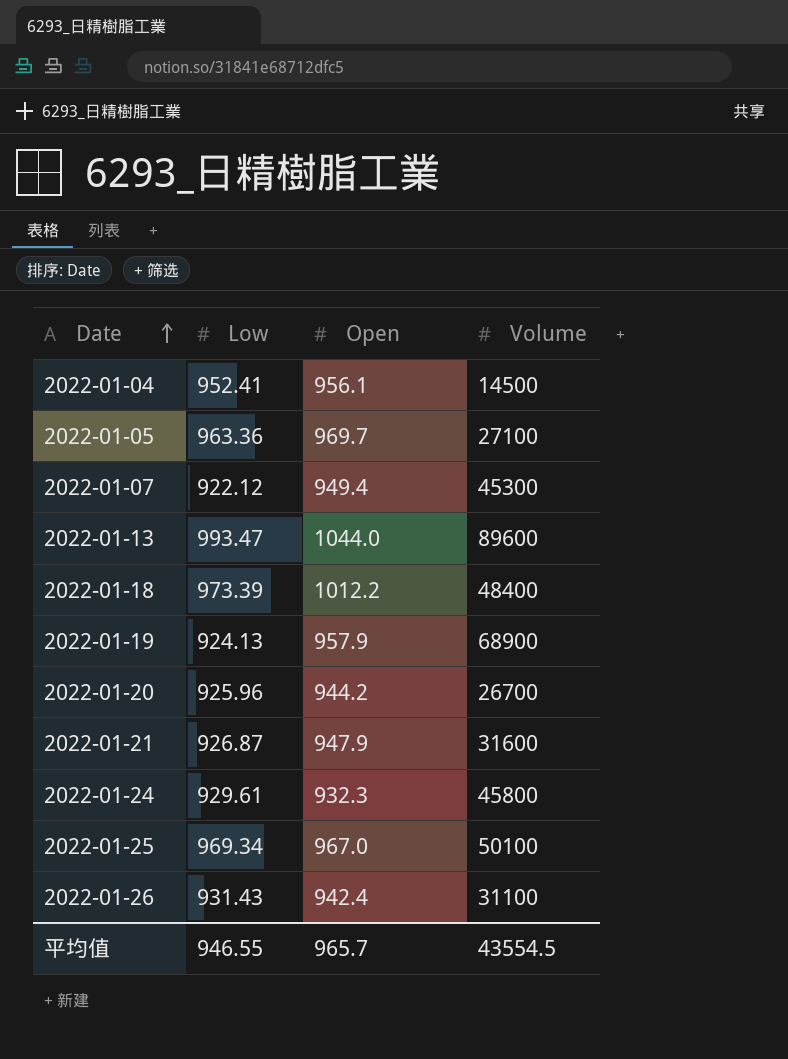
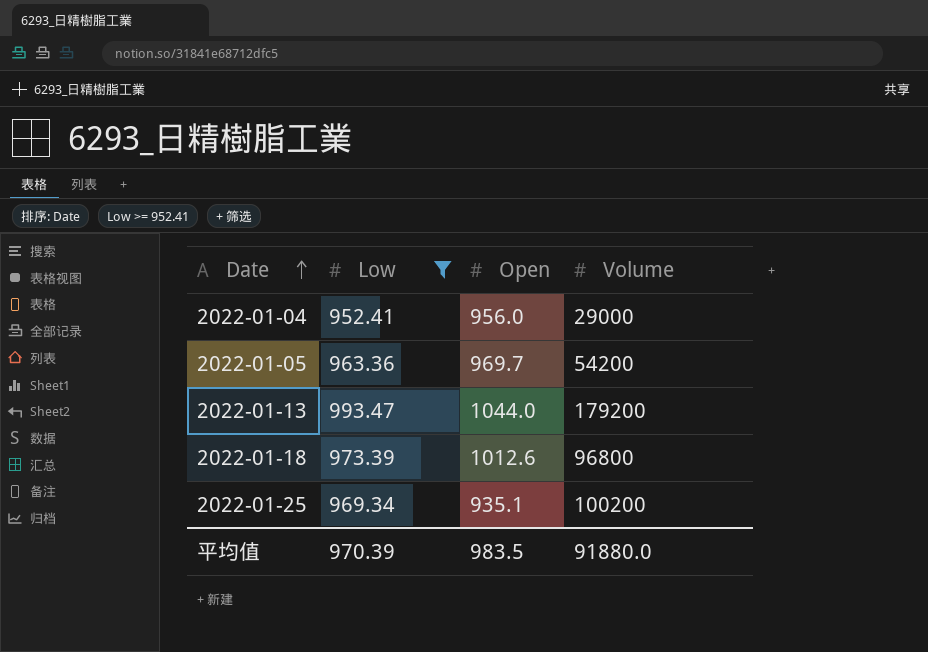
filter: none -> Low >= 952.41
2022-01-04 | Open: 956.1 -> 956.0
2022-01-04 | Volume: 14500 -> 29000
2022-01-05 | Volume: 27100 -> 54200
2022-01-13 | Volume: 89600 -> 179200
2022-01-18 | Open: 1012.2 -> 1012.6
2022-01-18 | Volume: 48400 -> 96800
2022-01-25 | Open: 967.0 -> 935.1
2022-01-25 | Volume: 50100 -> 100200
平均值 | Low: 946.55 -> 970.39
平均值 | Open: 965.7 -> 983.5
平均值 | Volume: 43554.5 -> 91880.0

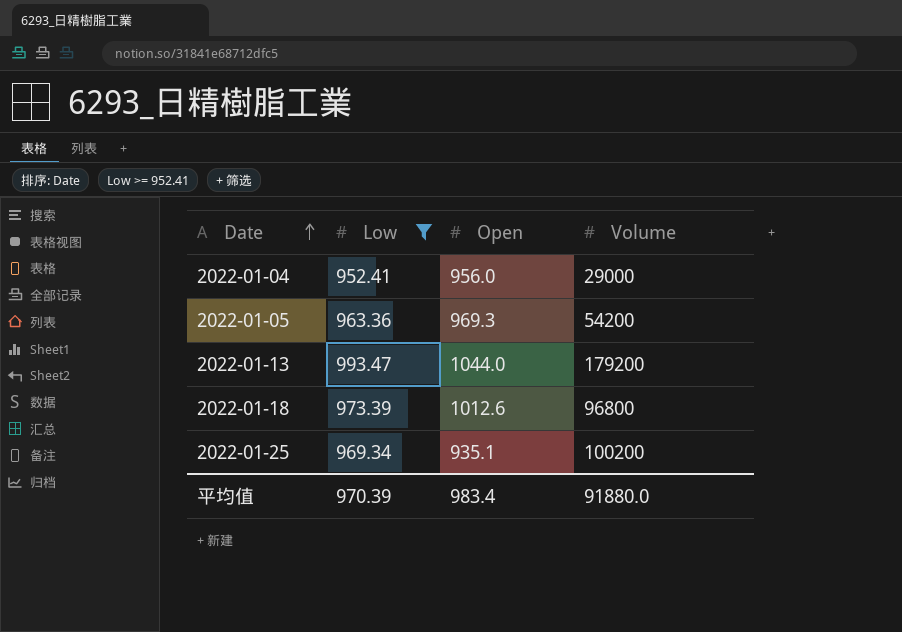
2022-01-05 | Open: 969.7 -> 969.3
平均值 | Open: 983.5 -> 983.4

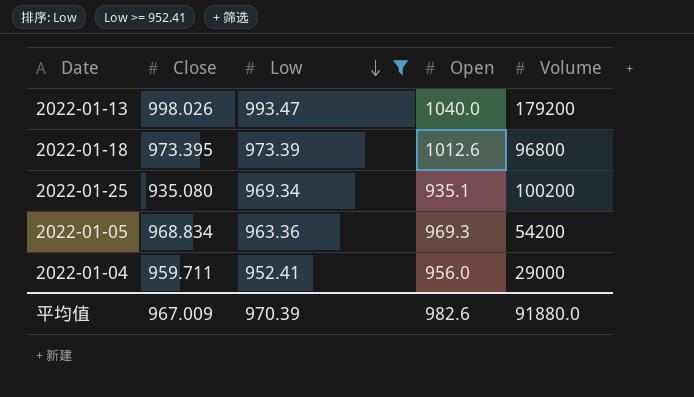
row order: Date ascending -> Low descending
column Close | position: none -> 2
2022-01-13 | Open: 1044.0 -> 1040.0
平均值 | Open: 983.4 -> 982.6

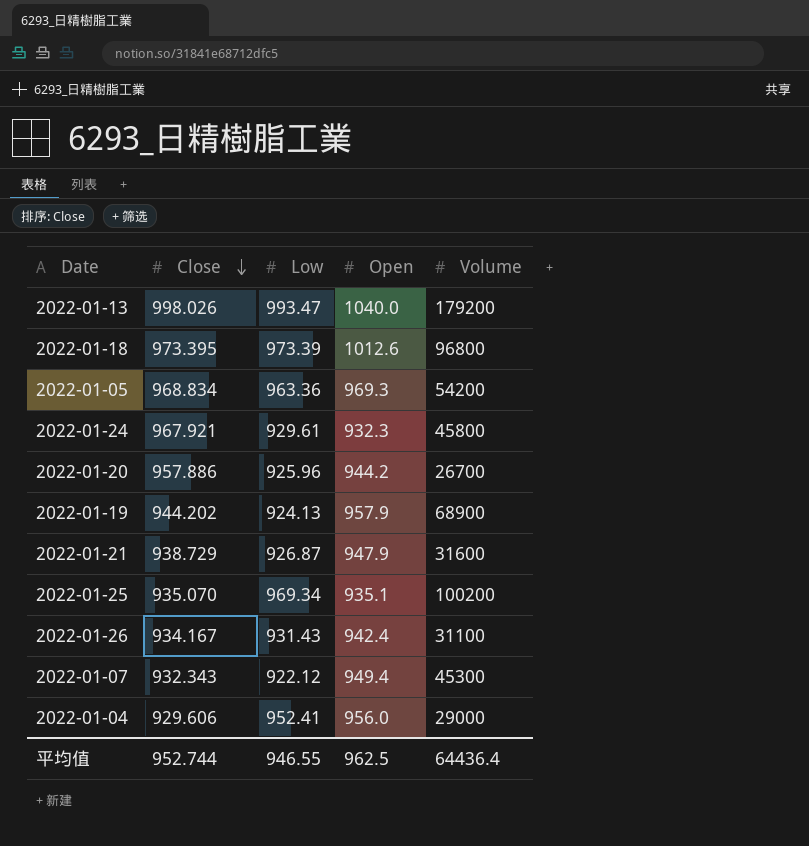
filter: Low >= 952.41 -> none
row order: Low descending -> Close descending
2022-01-25 | Close: 935.080 -> 935.070
2022-01-04 | Close: 959.711 -> 929.606
平均值 | Close: 967.009 -> 952.744
平均值 | Low: 970.39 -> 946.55
平均值 | Open: 982.6 -> 962.5
平均值 | Volume: 91880.0 -> 64436.4

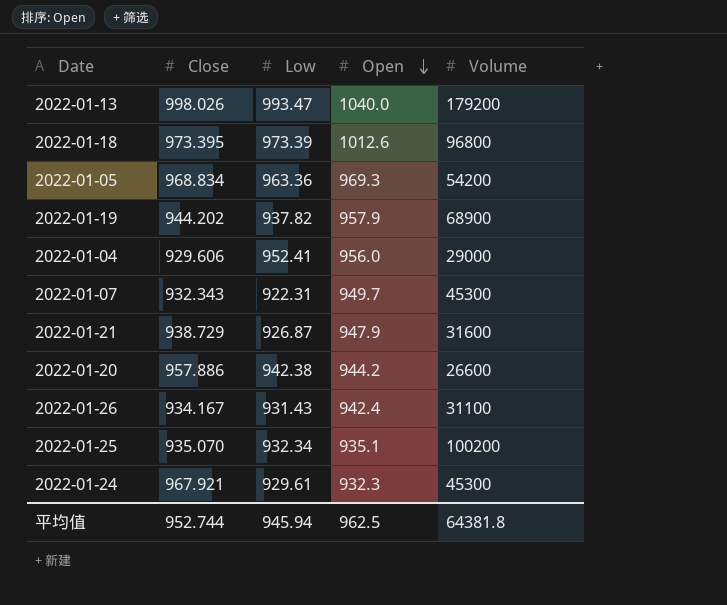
row order: Close descending -> Open descending
2022-01-19 | Low: 924.13 -> 937.82
2022-01-07 | Low: 922.12 -> 922.31
2022-01-07 | Open: 949.4 -> 949.7
2022-01-20 | Low: 925.96 -> 942.38
2022-01-20 | Volume: 26700 -> 26600
2022-01-25 | Low: 969.34 -> 932.34
2022-01-24 | Volume: 45800 -> 45300
平均值 | Low: 946.55 -> 945.94
平均值 | Volume: 64436.4 -> 64381.8

